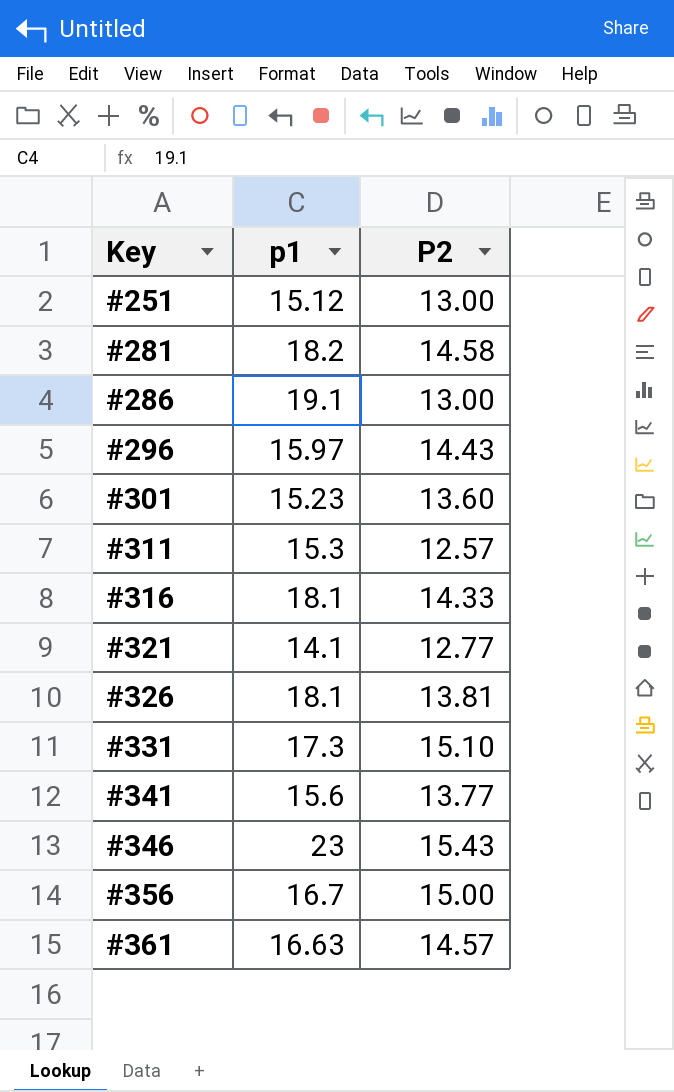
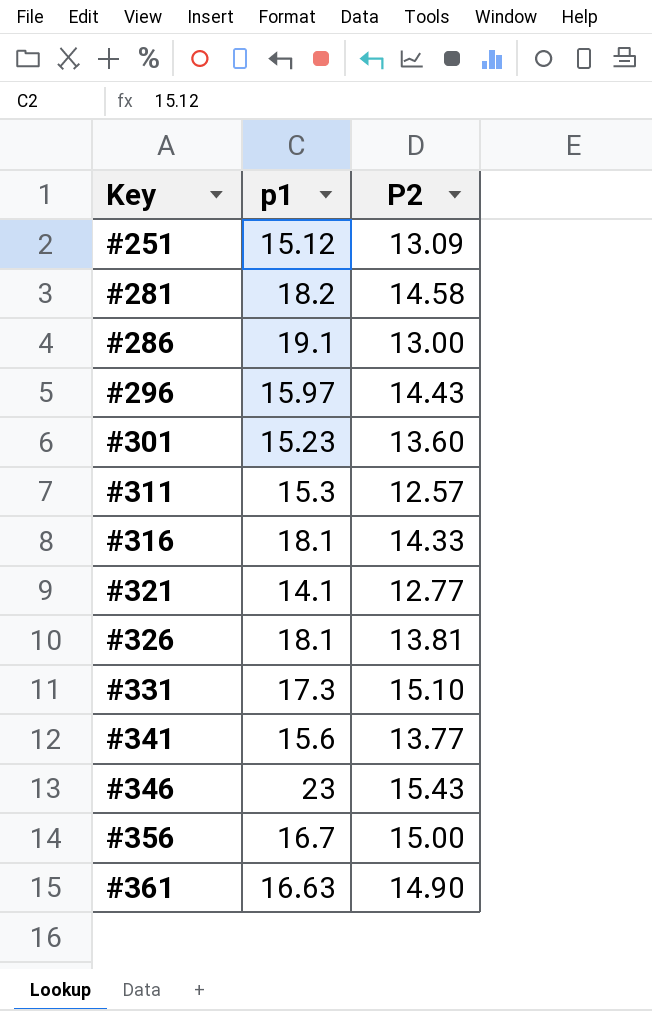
#251 | P2: 13.00 -> 13.09
#361 | P2: 14.57 -> 14.90

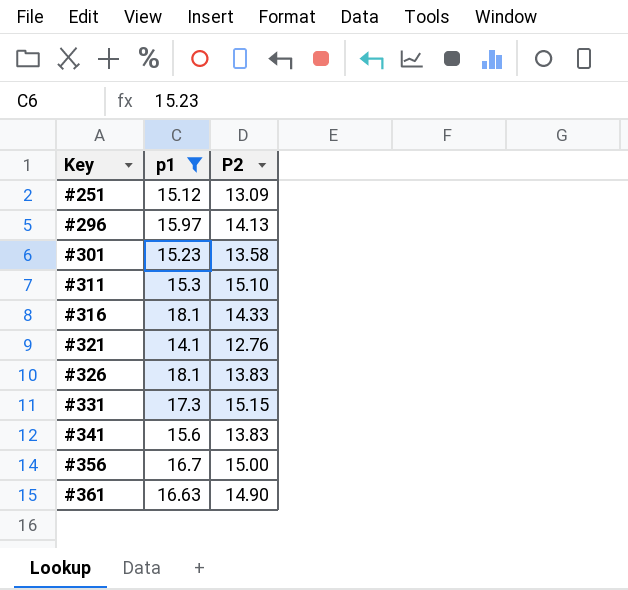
filter: none -> p1 <= 18.1
#296 | P2: 14.43 -> 14.13
#301 | P2: 13.60 -> 13.58
#311 | P2: 12.57 -> 15.10
#321 | P2: 12.77 -> 12.76
#326 | P2: 13.81 -> 13.83
#331 | P2: 15.10 -> 15.15
#341 | P2: 13.77 -> 13.83

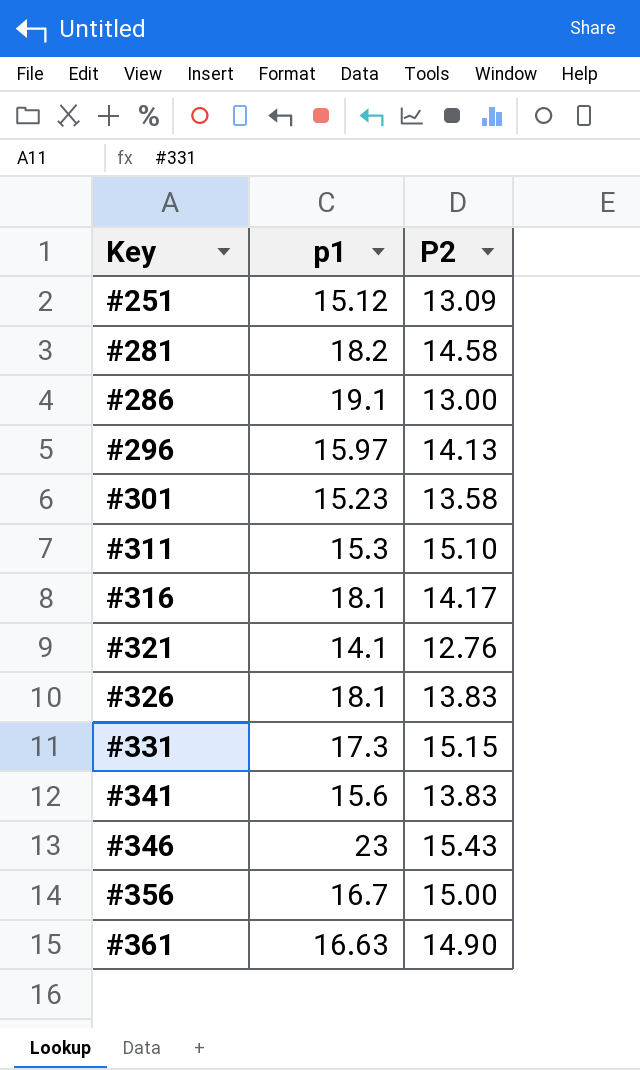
filter: p1 <= 18.1 -> none
#316 | P2: 14.33 -> 14.17

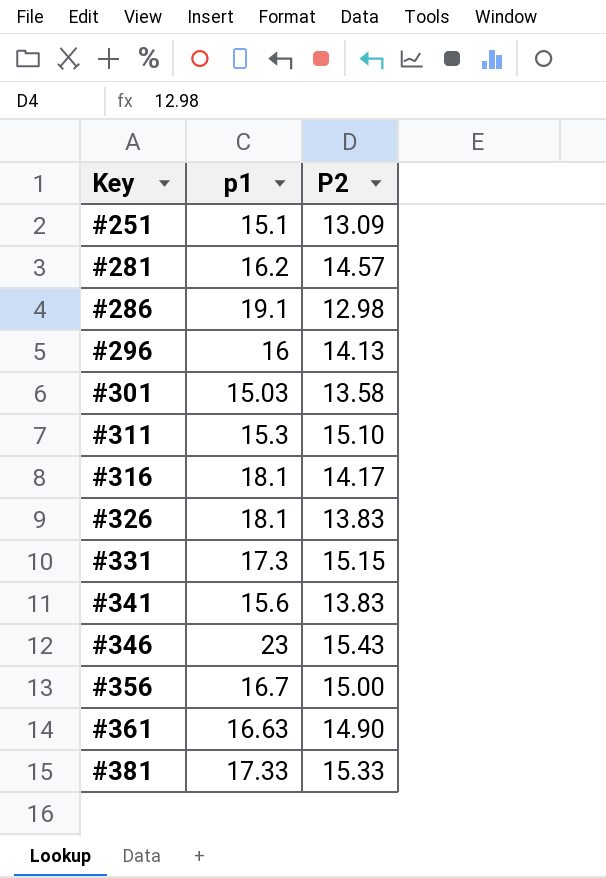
row #321: 14.1 | 12.76 -> none
#251 | p1: 15.12 -> 15.1
#281 | p1: 18.2 -> 16.2
#281 | P2: 14.58 -> 14.57
#286 | P2: 13.00 -> 12.98
#296 | p1: 15.97 -> 16
#301 | p1: 15.23 -> 15.03
row #381: none -> 17.33 | 15.33

